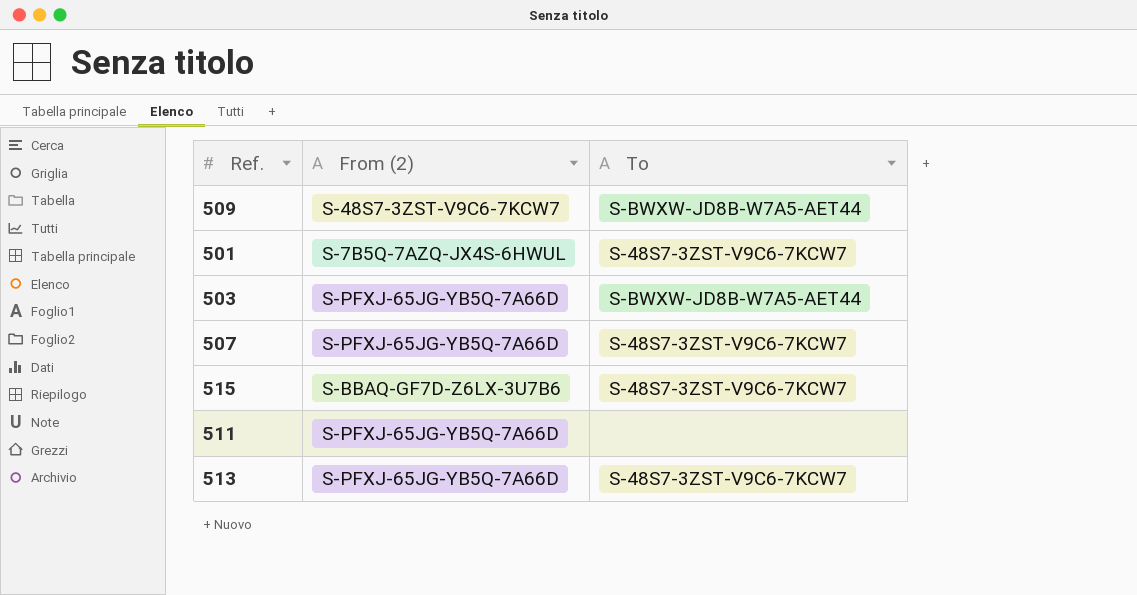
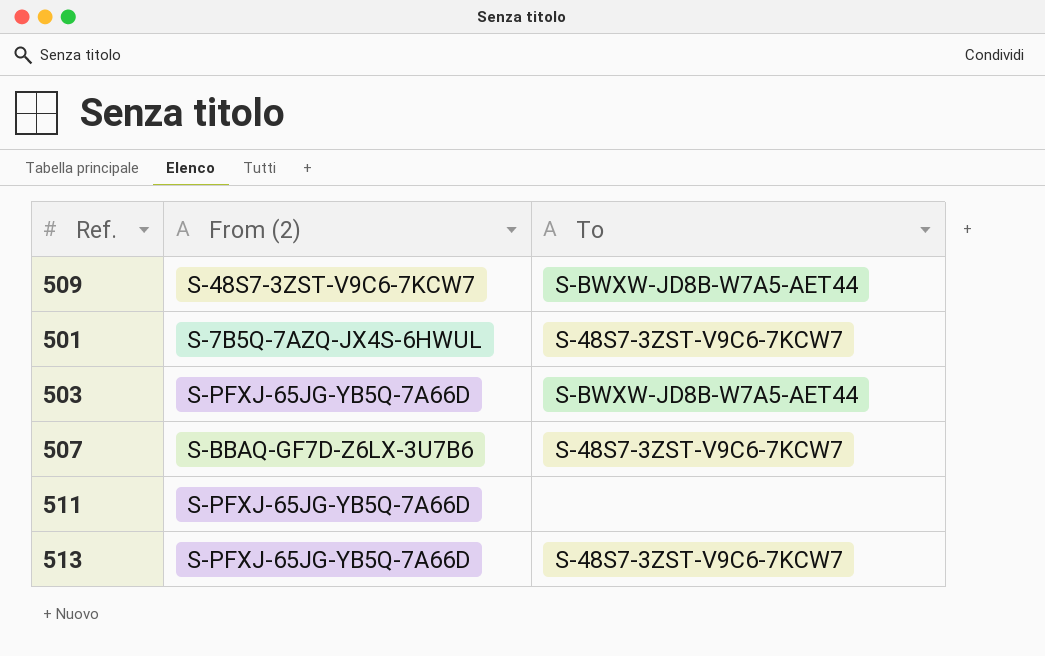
row 515: S-BBAQ-GF7D-Z6LX-3U7B6 | S-48S7-3ZST-V9C6-7KCW7 -> none
507 | From (2): S-PFXJ-65JG-YB5Q-7A66D -> S-BBAQ-GF7D-Z6LX-3U7B6

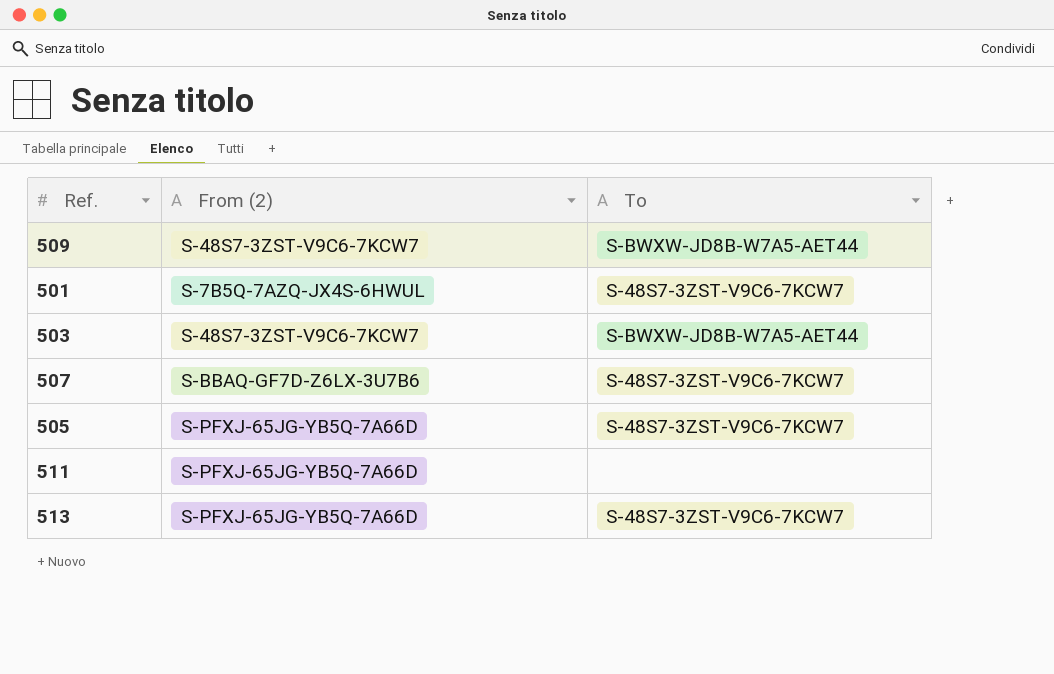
503 | From (2): S-PFXJ-65JG-YB5Q-7A66D -> S-48S7-3ZST-V9C6-7KCW7
row 505: none -> S-PFXJ-65JG-YB5Q-7A66D | S-48S7-3ZST-V9C6-7KCW7

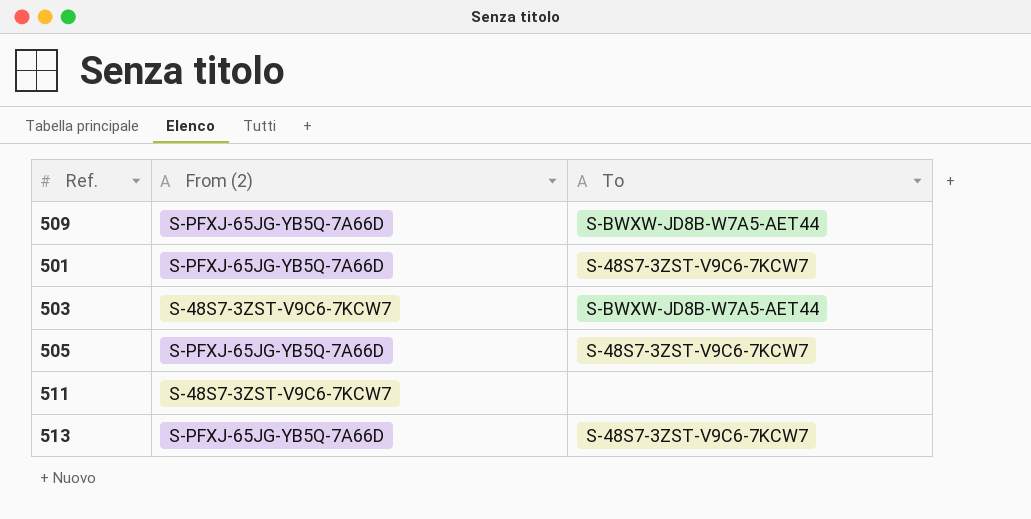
row 507: S-BBAQ-GF7D-Z6LX-3U7B6 | S-48S7-3ZST-V9C6-7KCW7 -> none
509 | From (2): S-48S7-3ZST-V9C6-7KCW7 -> S-PFXJ-65JG-YB5Q-7A66D
501 | From (2): S-7B5Q-7AZQ-JX4S-6HWUL -> S-PFXJ-65JG-YB5Q-7A66D
511 | From (2): S-PFXJ-65JG-YB5Q-7A66D -> S-48S7-3ZST-V9C6-7KCW7

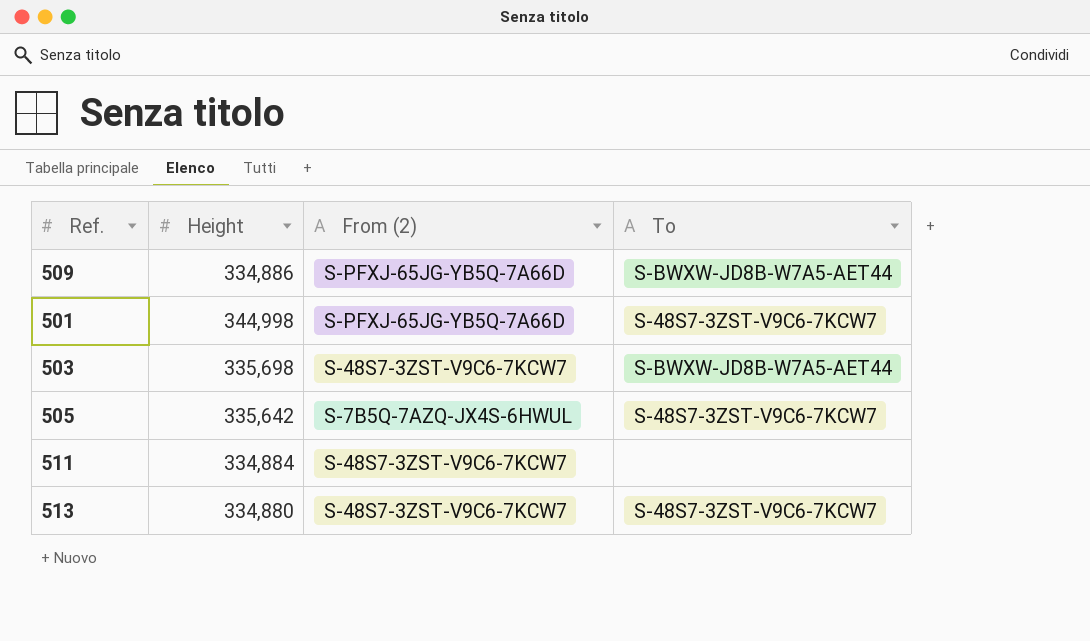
column Height | position: none -> 2
505 | From (2): S-PFXJ-65JG-YB5Q-7A66D -> S-7B5Q-7AZQ-JX4S-6HWUL
513 | From (2): S-PFXJ-65JG-YB5Q-7A66D -> S-48S7-3ZST-V9C6-7KCW7

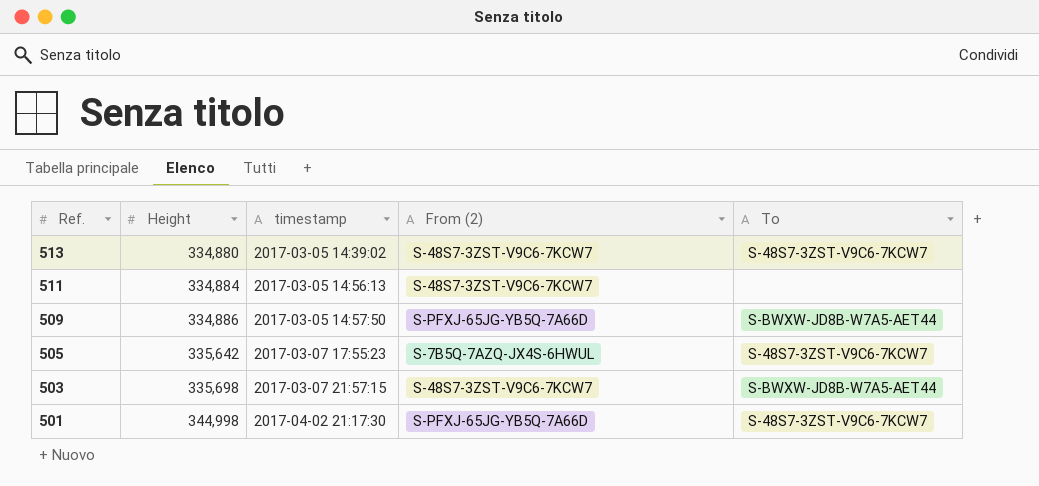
row order: none -> Ref. descending
column timestamp | position: none -> 3

